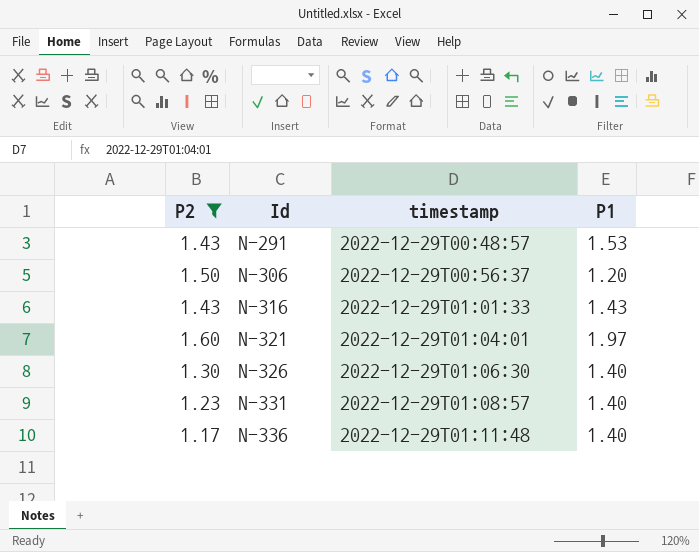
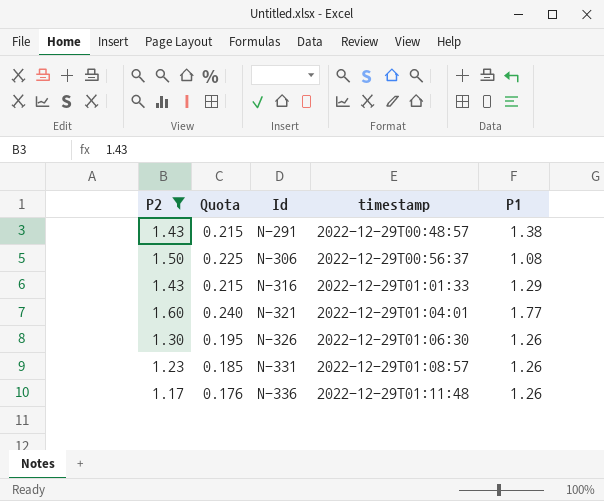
column Quota | formula: none -> [P2] * 0.15
N-291 | P1: 1.53 -> 1.38
N-306 | P1: 1.20 -> 1.08
N-316 | P1: 1.43 -> 1.29
N-321 | P1: 1.97 -> 1.77
N-326 | P1: 1.40 -> 1.26
N-331 | P1: 1.40 -> 1.26
N-336 | P1: 1.40 -> 1.26

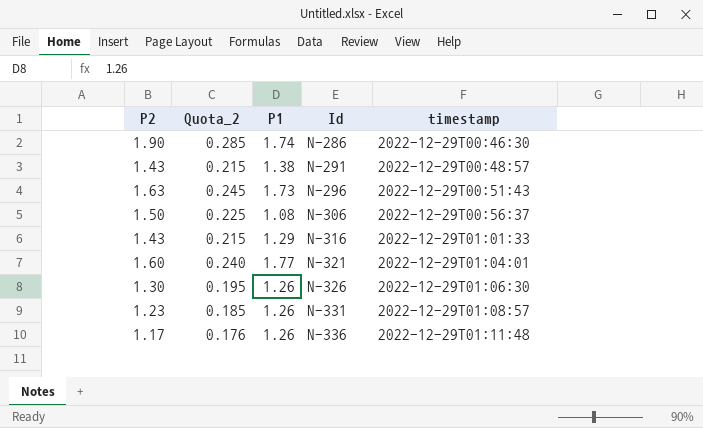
filter: P2 <= 1.60 -> none
column name: Quota -> Quota_2
column P1 | position: 5 -> 3

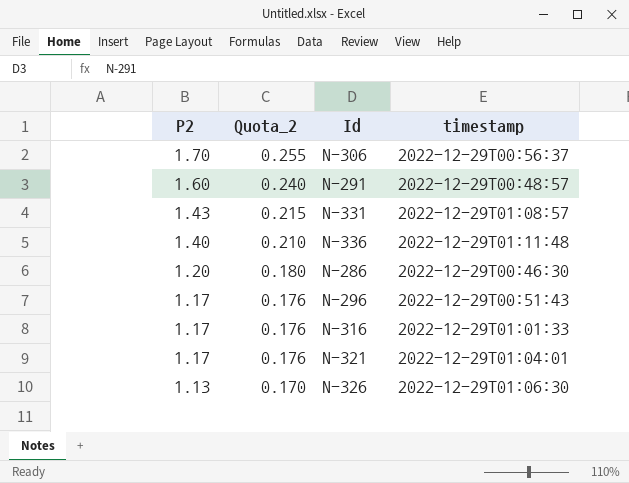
row order: Id ascending -> P2 descending
column P1 | position: 3 -> none
N-306 | P2: 1.50 -> 1.70
N-306 | Quota_2: 0.225 -> 0.255
N-291 | P2: 1.43 -> 1.60
N-291 | Quota_2: 0.215 -> 0.240
N-331 | P2: 1.23 -> 1.43
N-331 | Quota_2: 0.185 -> 0.215
N-336 | P2: 1.17 -> 1.40
N-336 | Quota_2: 0.176 -> 0.210
N-286 | P2: 1.90 -> 1.20
N-286 | Quota_2: 0.285 -> 0.180
N-296 | P2: 1.63 -> 1.17
N-296 | Quota_2: 0.245 -> 0.176
N-316 | P2: 1.43 -> 1.17
N-316 | Quota_2: 0.215 -> 0.176
N-321 | P2: 1.60 -> 1.17
N-321 | Quota_2: 0.240 -> 0.176
N-326 | P2: 1.30 -> 1.13
N-326 | Quota_2: 0.195 -> 0.170

